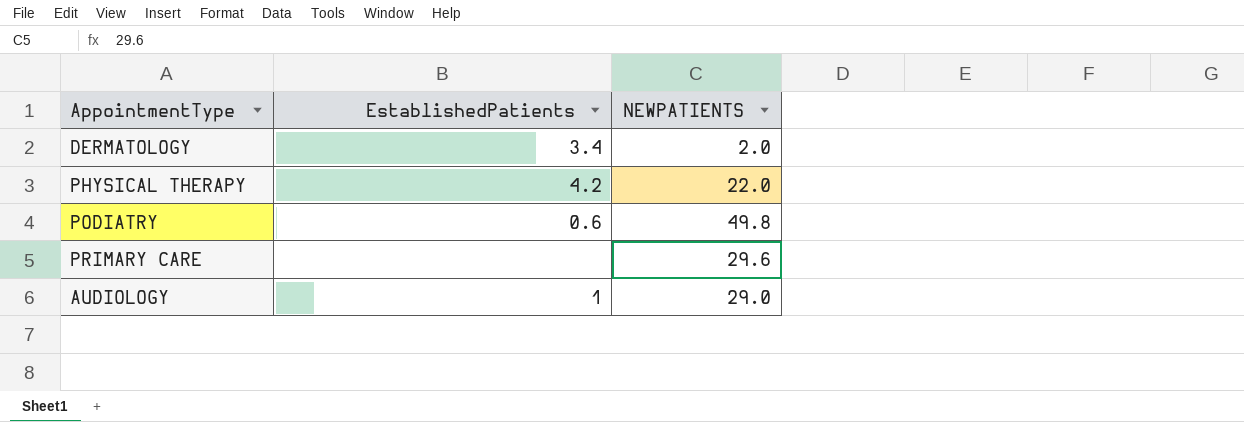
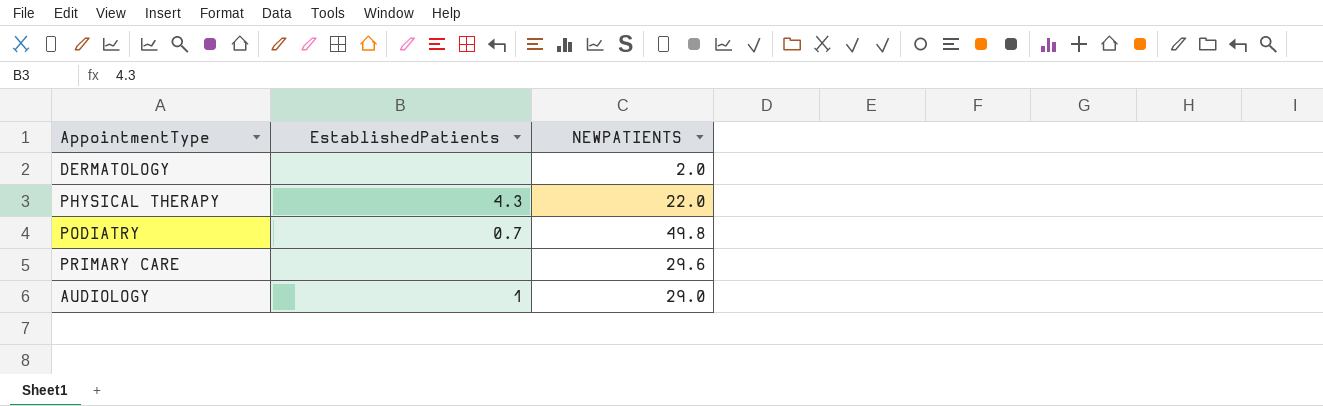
DERMATOLOGY | EstablishedPatients: 3.4 -> none
PHYSICAL THERAPY | EstablishedPatients: 4.2 -> 4.3
PODIATRY | EstablishedPatients: 0.6 -> 0.7

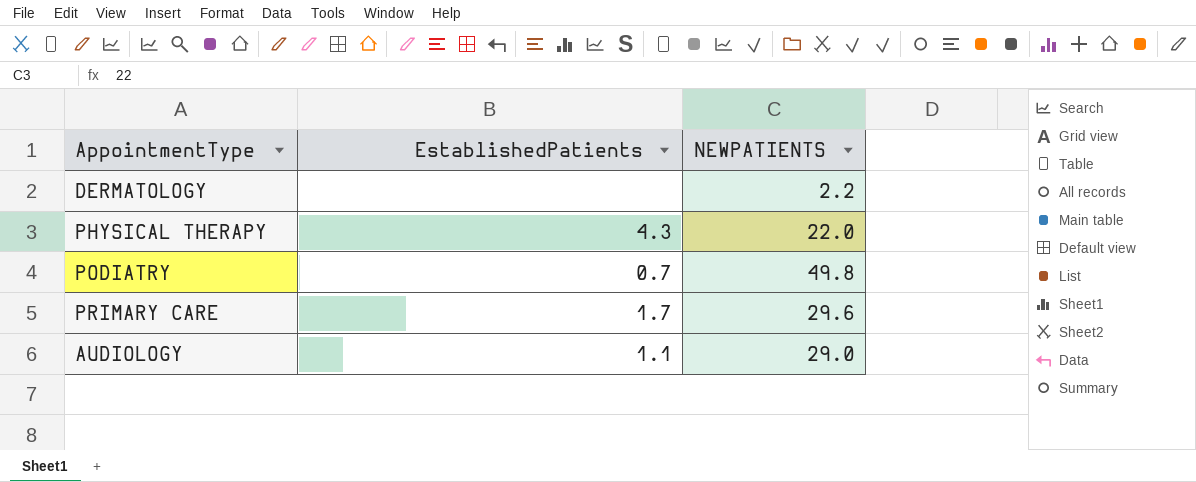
DERMATOLOGY | NEWPATIENTS: 2.0 -> 2.2
PRIMARY CARE | EstablishedPatients: none -> 1.7
AUDIOLOGY | EstablishedPatients: 1 -> 1.1

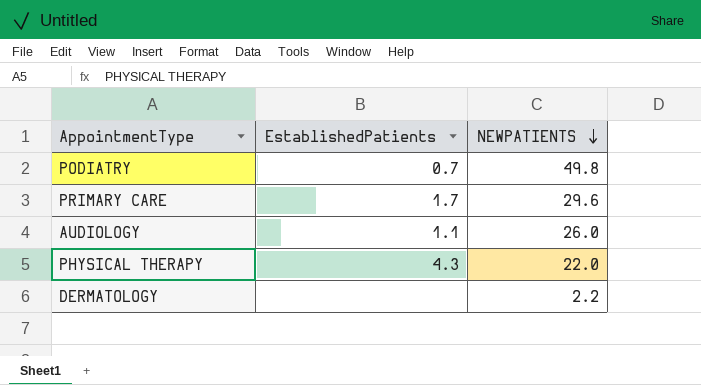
row order: none -> NEWPATIENTS descending
AUDIOLOGY | NEWPATIENTS: 29.0 -> 26.0

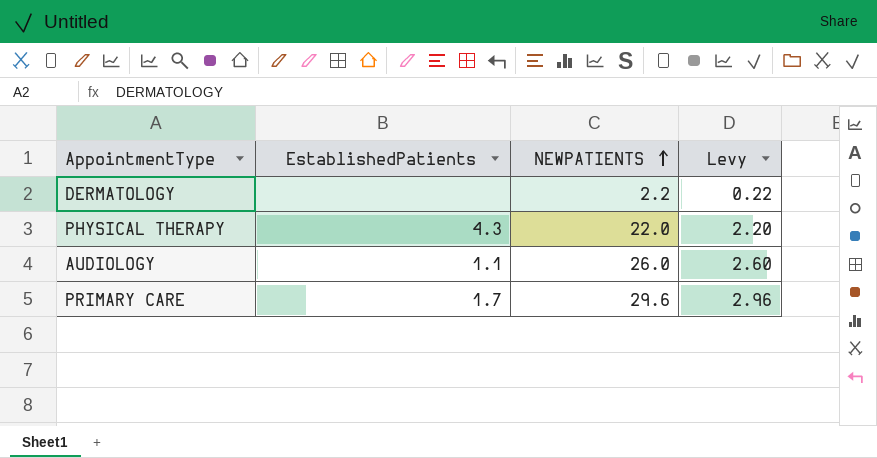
row order: NEWPATIENTS descending -> NEWPATIENTS ascending
column Levy | formula: none -> [NEWPATIENTS] * 0.1
row PODIATRY: 0.7 | 49.8 -> none

